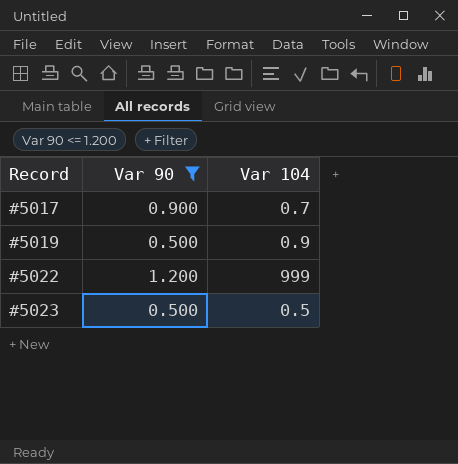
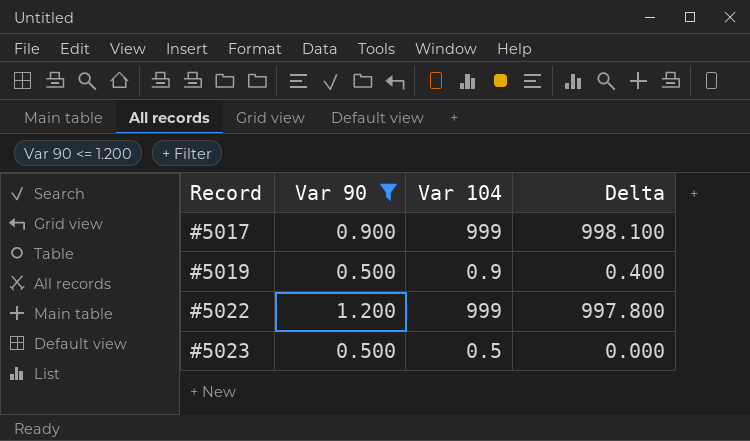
column Delta | formula: none -> [Var 104] - [Var 90]
#5017 | Var 104: 0.7 -> 999

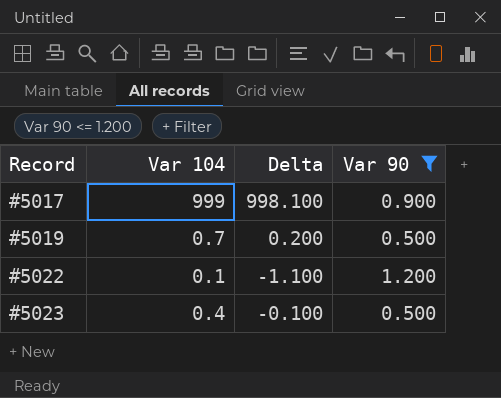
column Var 90 | position: 2 -> 4
#5019 | Var 104: 0.9 -> 0.7
#5019 | Delta: 0.400 -> 0.200
#5022 | Var 104: 999 -> 0.1
#5022 | Delta: 997.800 -> -1.100
#5023 | Var 104: 0.5 -> 0.4
#5023 | Delta: 0.000 -> -0.100

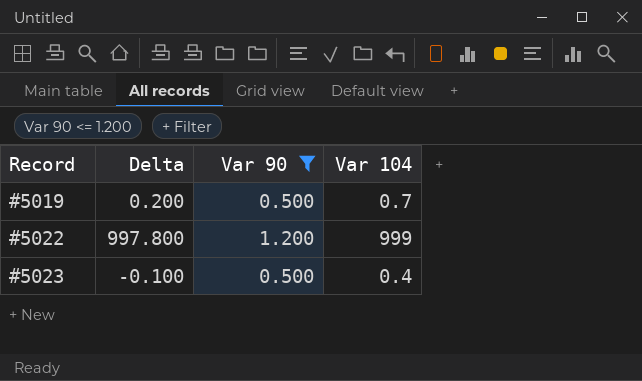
column Var 104 | position: 2 -> 4
row #5017: 999 | 998.100 | 0.900 -> none
#5022 | Delta: -1.100 -> 997.800
#5022 | Var 104: 0.1 -> 999

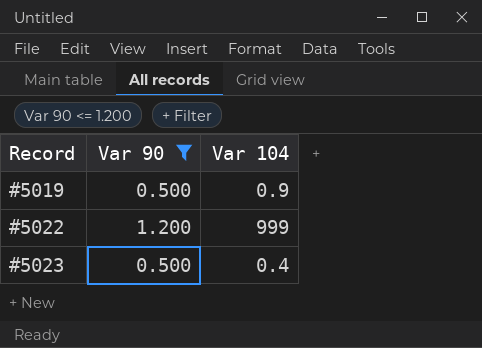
column Delta | formula: [Var 104] - [Var 90] -> none
#5019 | Var 104: 0.7 -> 0.9

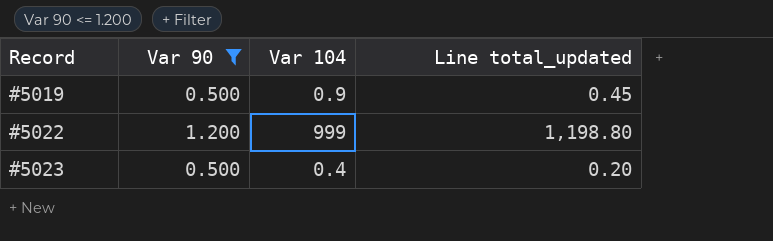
column Line total_updated | formula: none -> [Var 90] * [Var 104]

